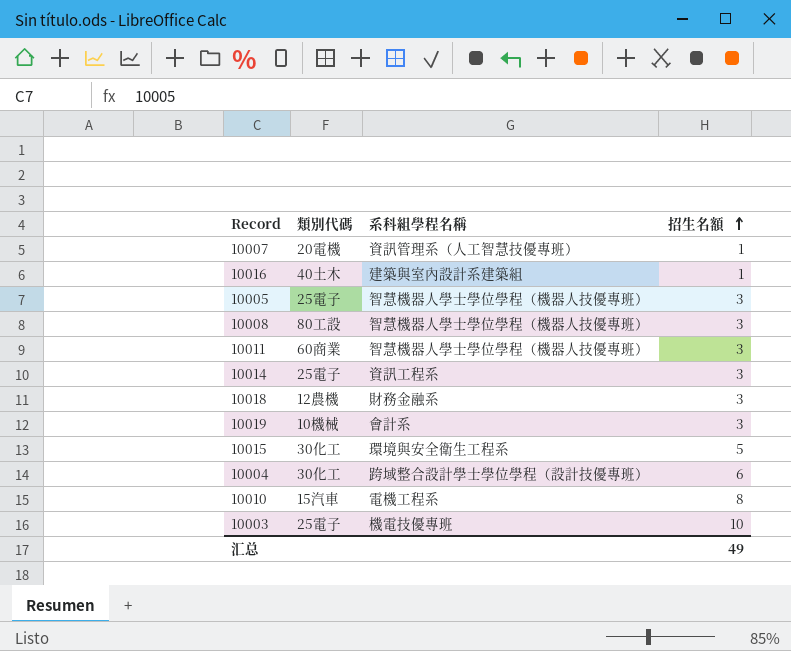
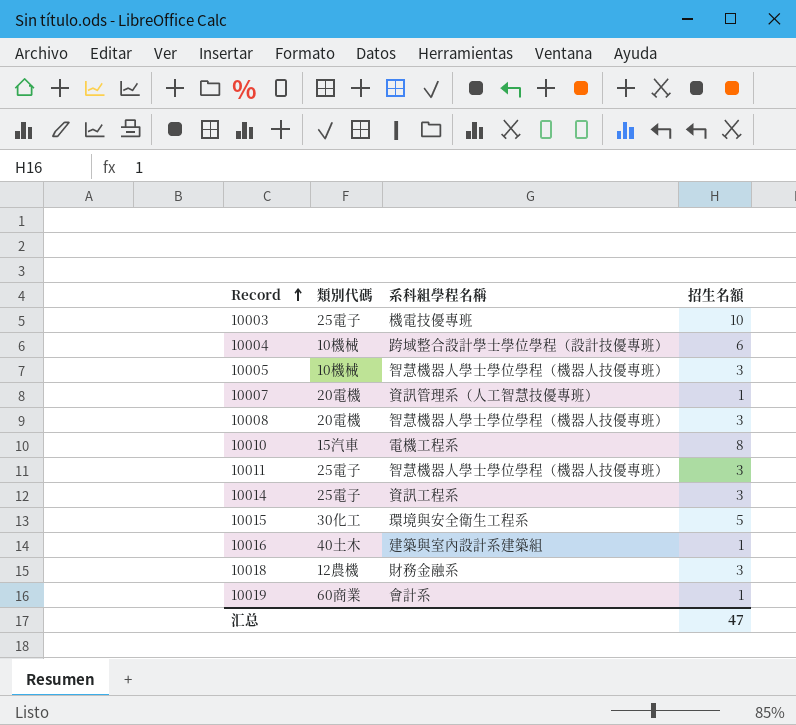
row order: 招生名額 ascending -> Record ascending
10004 | 類別代碼: 30化工 -> 10機械
10005 | 類別代碼: 25電子 -> 10機械
10008 | 類別代碼: 80工設 -> 20電機
10011 | 類別代碼: 60商業 -> 25電子
10019 | 類別代碼: 10機械 -> 60商業
10019 | 招生名額: 3 -> 1
汇总 | 招生名額: 49 -> 47

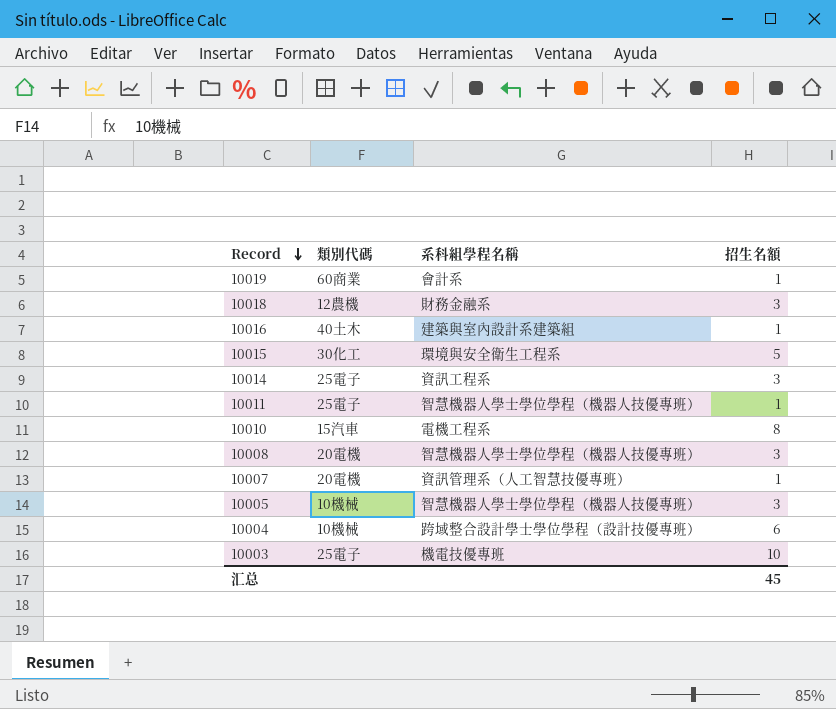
row order: Record ascending -> Record descending
10011 | 招生名額: 3 -> 1
汇总 | 招生名額: 47 -> 45

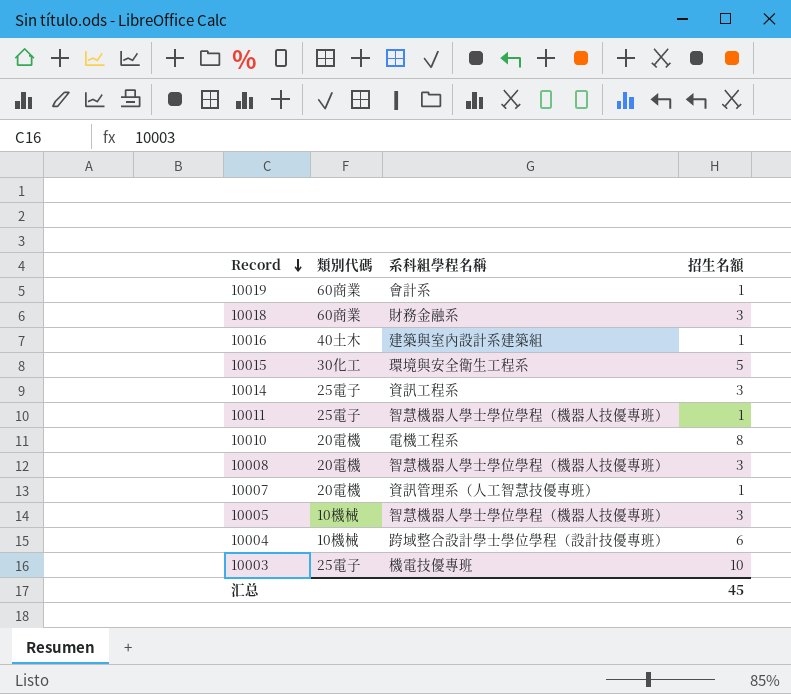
10018 | 類別代碼: 12農機 -> 60商業
10010 | 類別代碼: 15汽車 -> 20電機

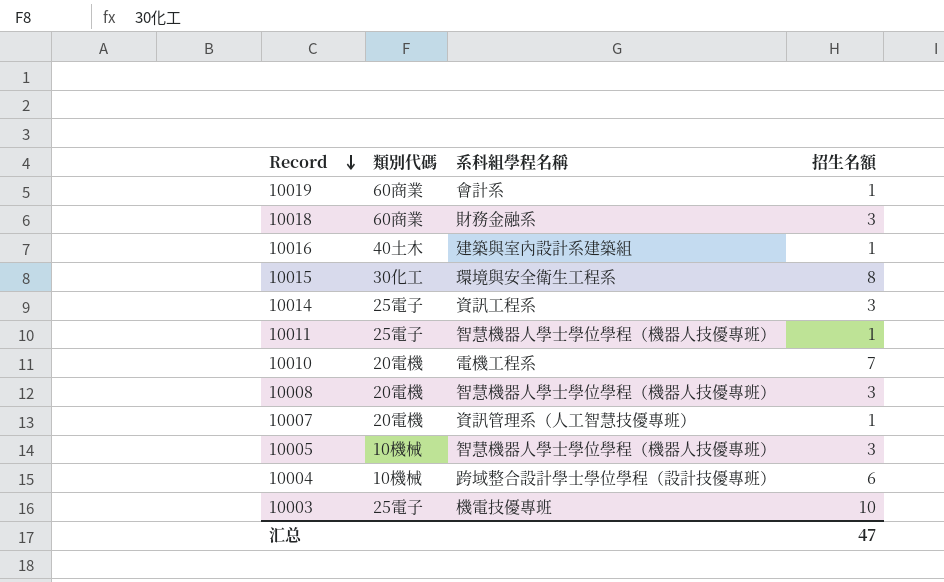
10015 | 招生名額: 5 -> 8
10010 | 招生名額: 8 -> 7
汇总 | 招生名額: 45 -> 47

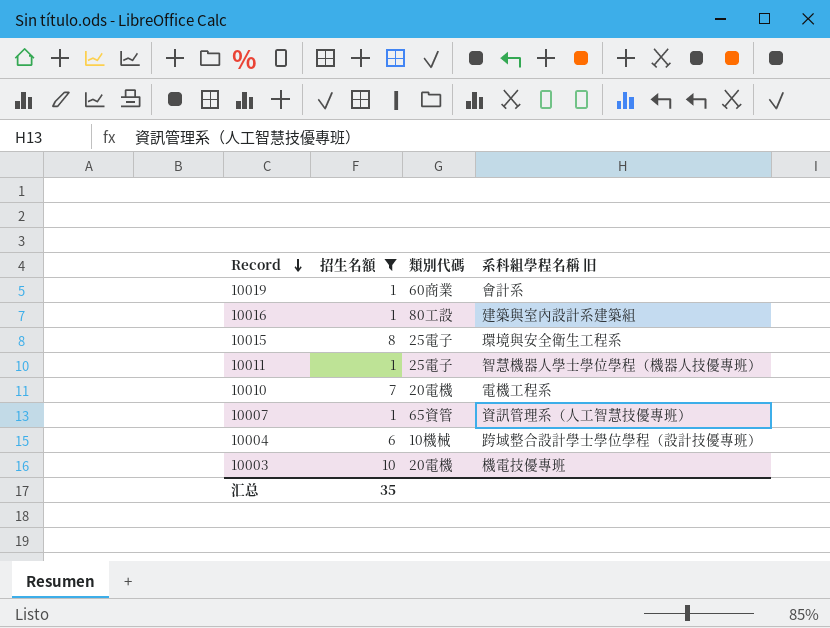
filter: none -> 招生名額 != 3
column 招生名額 | position: 4 -> 2
column name: 系科組學程名稱 -> 系科組學程名稱 旧
10016 | 類別代碼: 40土木 -> 80工設
10015 | 類別代碼: 30化工 -> 25電子
10007 | 類別代碼: 20電機 -> 65資管
10003 | 類別代碼: 25電子 -> 20電機
汇总 | 招生名額: 47 -> 35

